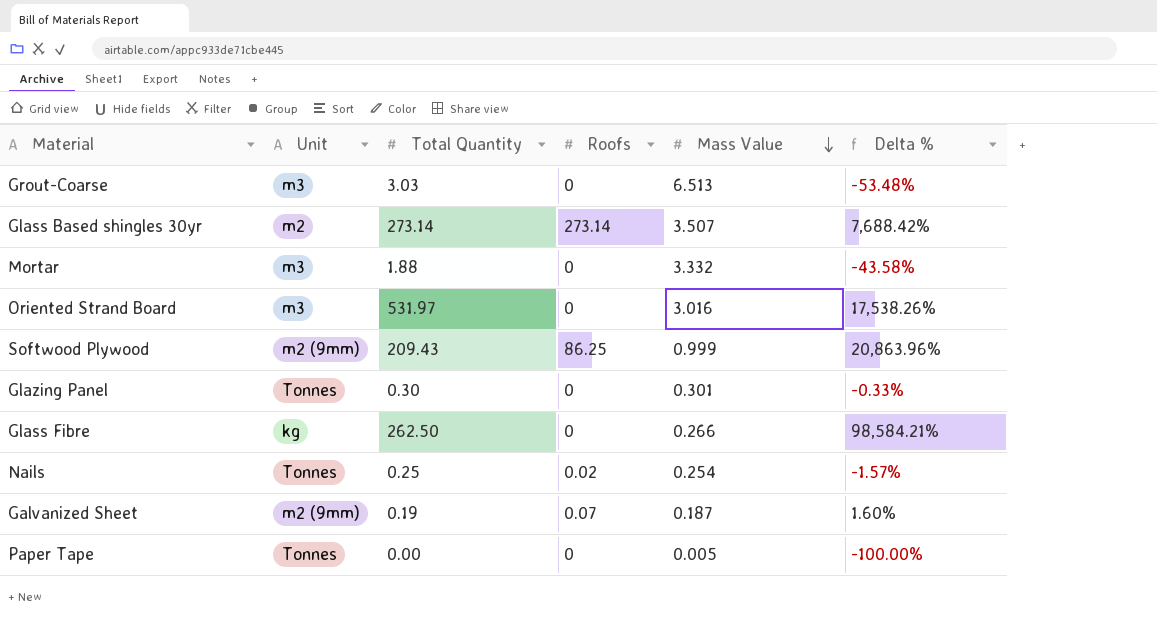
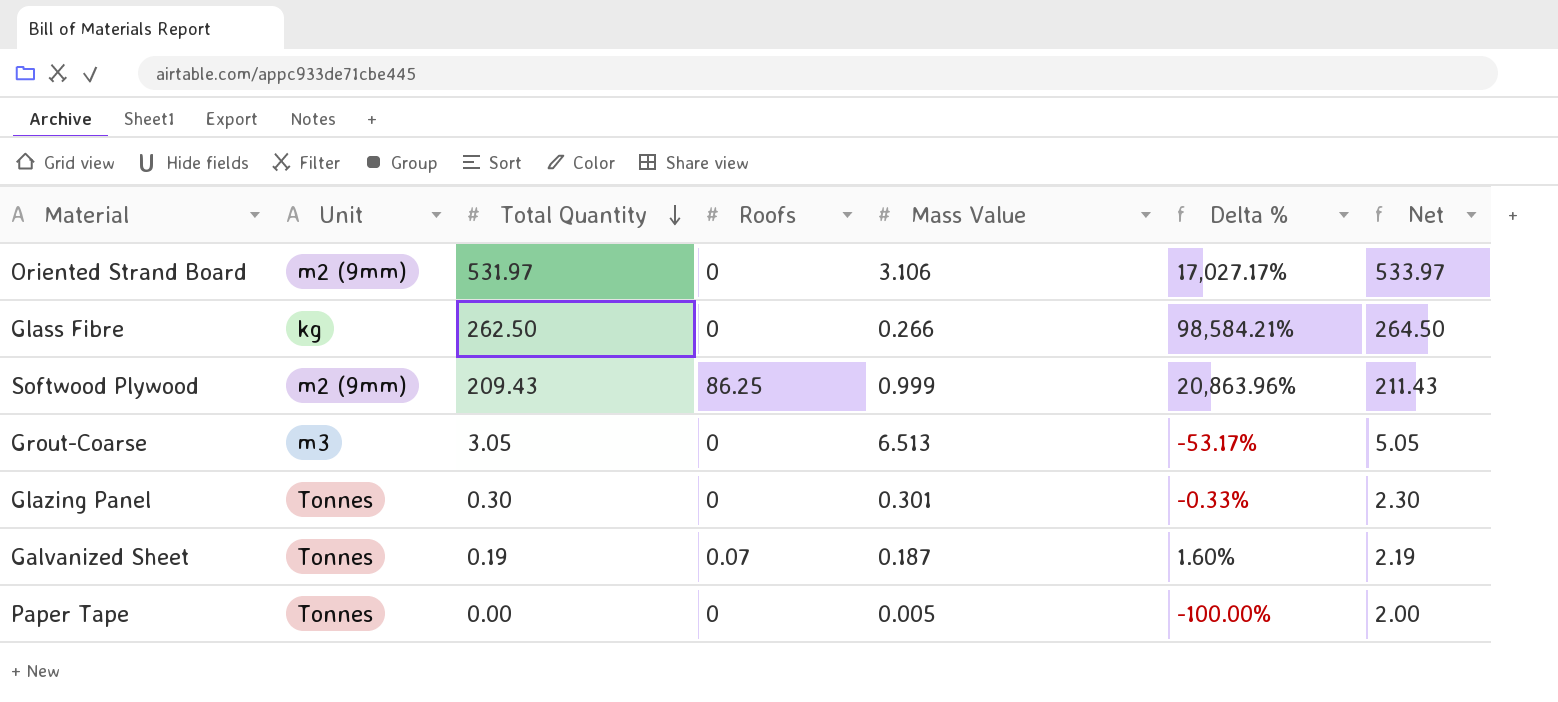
row order: Mass Value descending -> Total Quantity descending
column Net | formula: none -> [Total Quantity] + 2
row Glass Based shingles 30yr: m2 | 273.14 | 273.14 | 3.507 | 7,688.42% -> none
row Mortar: m3 | 1.88 | 0 | 3.332 | -43.58% -> none
row Nails: Tonnes | 0.25 | 0.02 | 0.254 | -1.57% -> none
Oriented Strand Board | Unit: m3 -> m2 (9mm)
Oriented Strand Board | Mass Value: 3.016 -> 3.106
Oriented Strand Board | Delta %: 17,538.26% -> 17,027.17%
Grout-Coarse | Total Quantity: 3.03 -> 3.05
Grout-Coarse | Delta %: -53.48% -> -53.17%
Galvanized Sheet | Unit: m2 (9mm) -> Tonnes

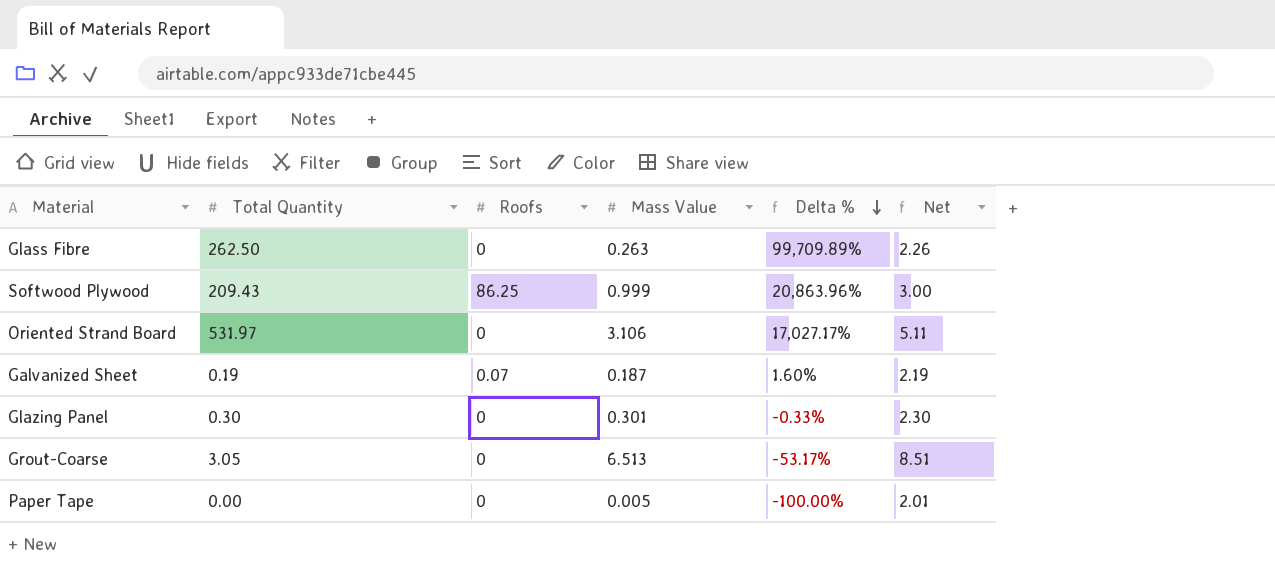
row order: Total Quantity descending -> Delta % descending
column Unit | position: 2 -> none
column Net | formula: [Total Quantity] + 2 -> [Mass Value] + 2
Glass Fibre | Mass Value: 0.266 -> 0.263
Glass Fibre | Delta %: 98,584.21% -> 99,709.89%

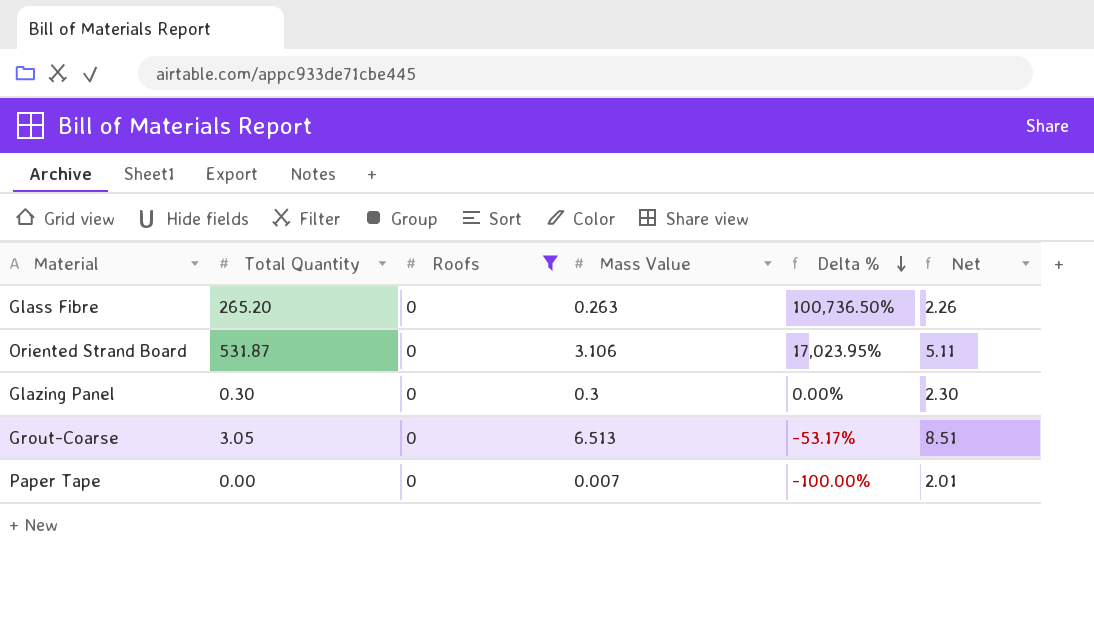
filter: none -> Roofs = 0
Glass Fibre | Total Quantity: 262.50 -> 265.20
Glass Fibre | Delta %: 99,709.89% -> 100,736.50%
Oriented Strand Board | Total Quantity: 531.97 -> 531.87
Oriented Strand Board | Delta %: 17,027.17% -> 17,023.95%
Glazing Panel | Mass Value: 0.301 -> 0.3
Glazing Panel | Delta %: -0.33% -> 0.00%
Paper Tape | Mass Value: 0.005 -> 0.007

